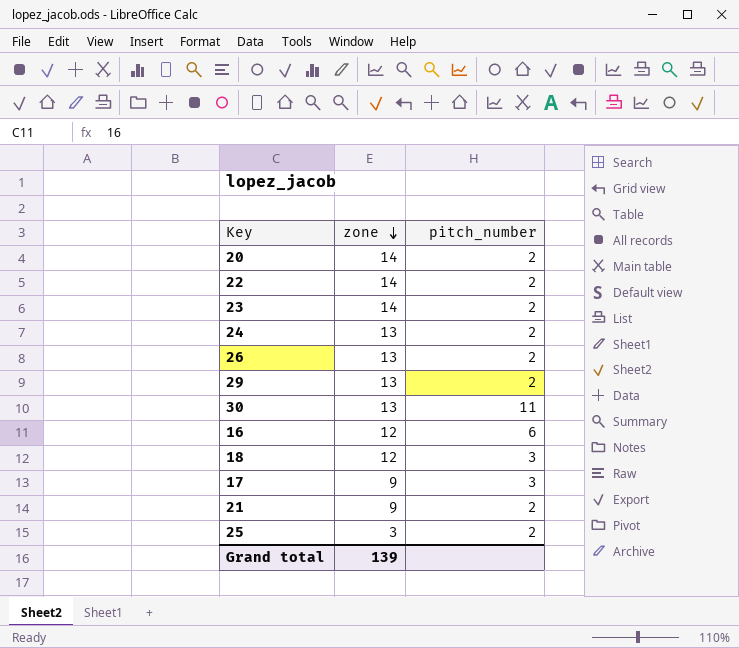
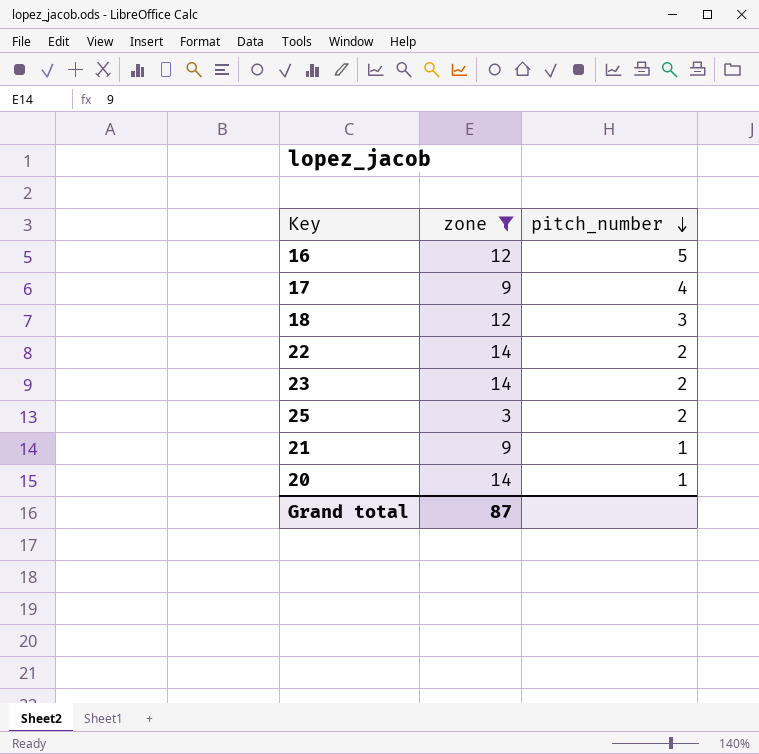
filter: none -> zone != 13
row order: zone descending -> pitch_number descending
16 | pitch_number: 6 -> 5
17 | pitch_number: 3 -> 4
21 | pitch_number: 2 -> 1
20 | pitch_number: 2 -> 1
Grand total | zone: 139 -> 87

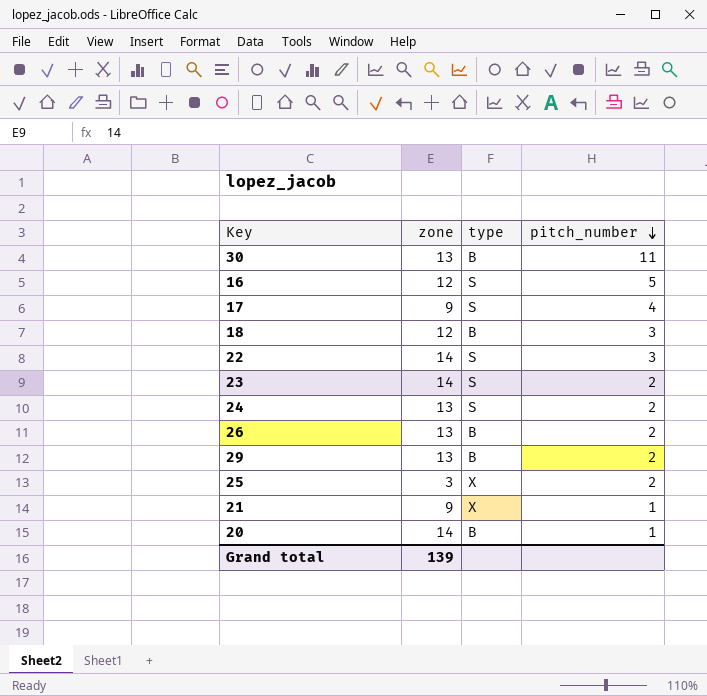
filter: zone != 13 -> none
column type | position: none -> 3
22 | pitch_number: 2 -> 3
Grand total | zone: 87 -> 139

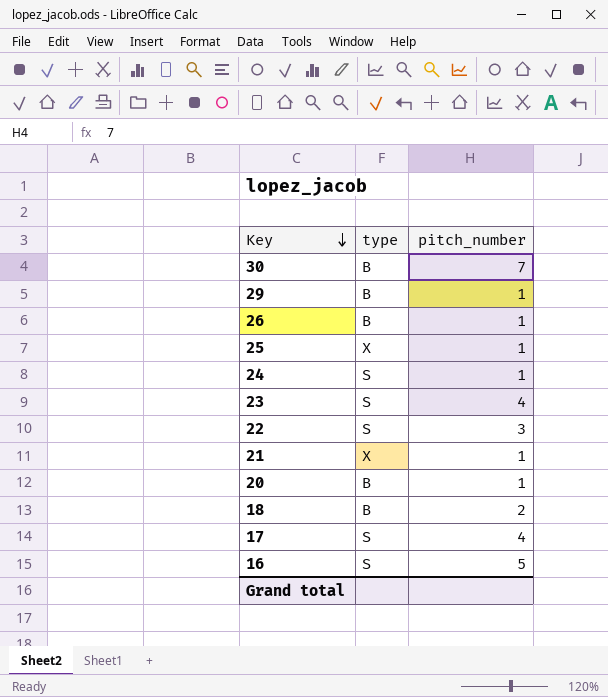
row order: pitch_number descending -> Key descending
column zone | position: 2 -> none
30 | pitch_number: 11 -> 7
29 | pitch_number: 2 -> 1
26 | pitch_number: 2 -> 1
25 | pitch_number: 2 -> 1
24 | pitch_number: 2 -> 1
23 | pitch_number: 2 -> 4
18 | pitch_number: 3 -> 2

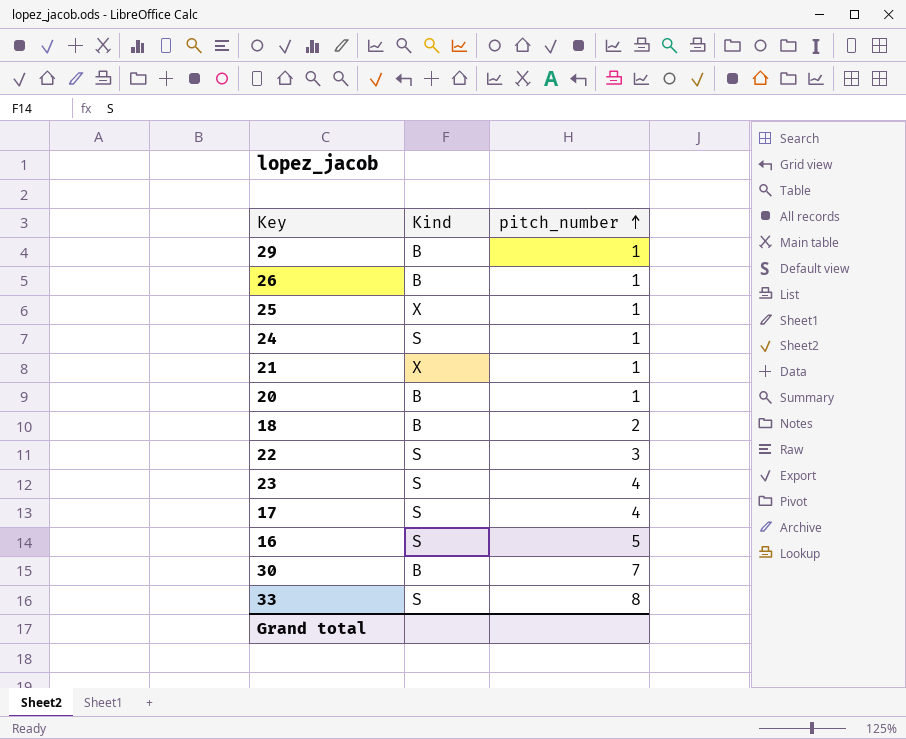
row order: Key descending -> pitch_number ascending
column name: type -> Kind
row 33: none -> S | 8

